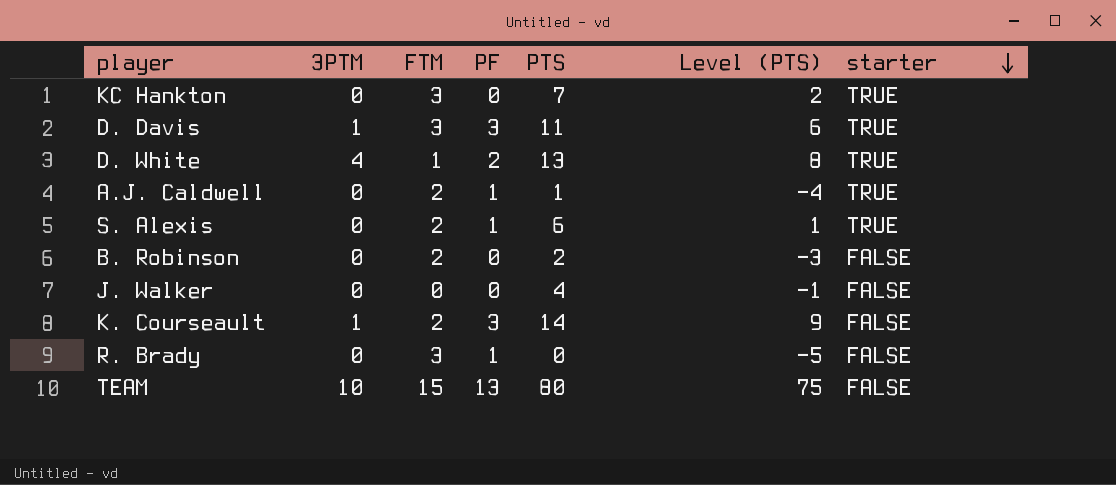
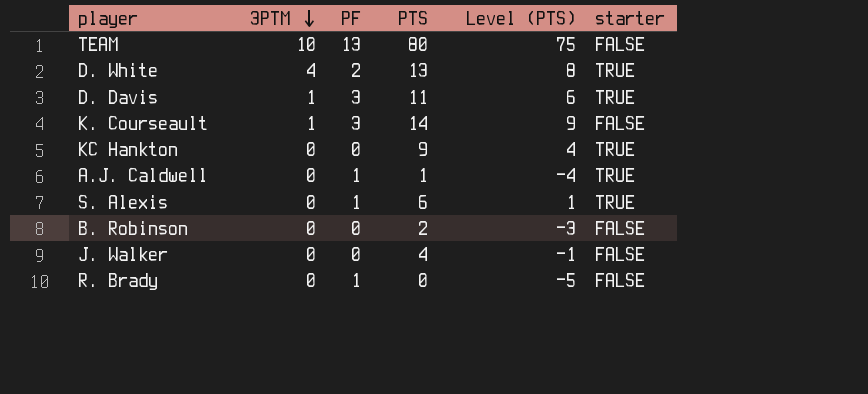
row order: starter descending -> 3PTM descending
column FTM | position: 3 -> none
KC Hankton | PTS: 7 -> 9
KC Hankton | Level (PTS): 2 -> 4

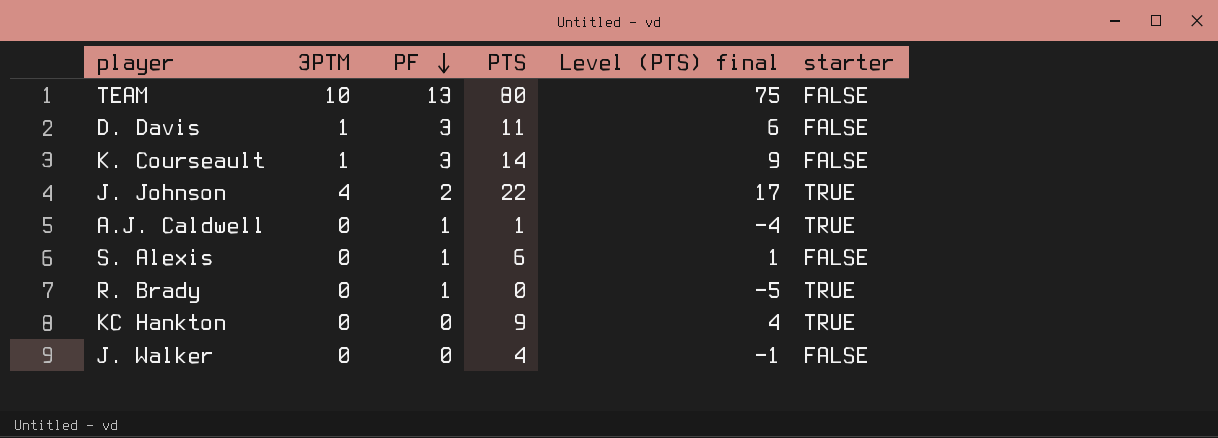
row order: 3PTM descending -> PF descending
column name: Level (PTS) -> Level (PTS) final
row D. White: 4 | 2 | 13 | 8 | TRUE -> none
row B. Robinson: 0 | 0 | 2 | -3 | FALSE -> none
D. Davis | starter: TRUE -> FALSE
row J. Johnson: none -> 4 | 2 | 22 | 17 | TRUE
S. Alexis | starter: TRUE -> FALSE
R. Brady | starter: FALSE -> TRUE

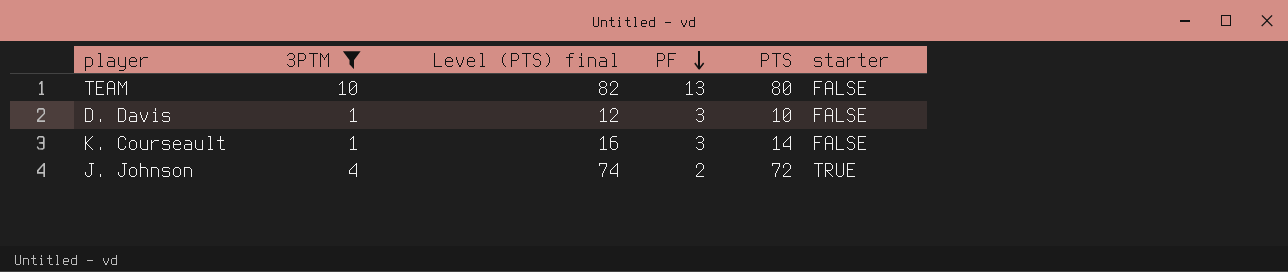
filter: none -> 3PTM != 0
column Level (PTS) final | formula: [PTS] - 5 -> [PTS] + 2
column Level (PTS) final | position: 5 -> 3
D. Davis | PTS: 11 -> 10
J. Johnson | PTS: 22 -> 72

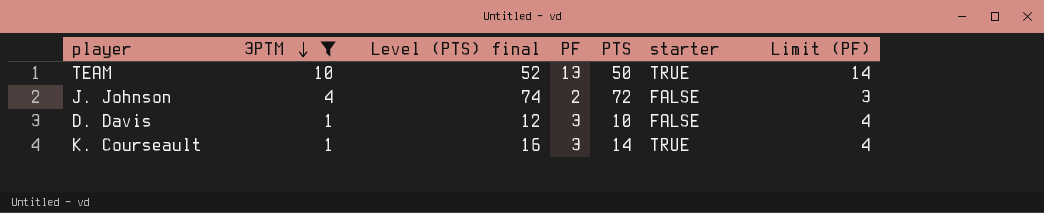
row order: PF descending -> 3PTM descending
column Limit (PF) | formula: none -> [PF] + 1
TEAM | Level (PTS) final: 82 -> 52
TEAM | PTS: 80 -> 50
TEAM | starter: FALSE -> TRUE
J. Johnson | starter: TRUE -> FALSE
K. Courseault | starter: FALSE -> TRUE

